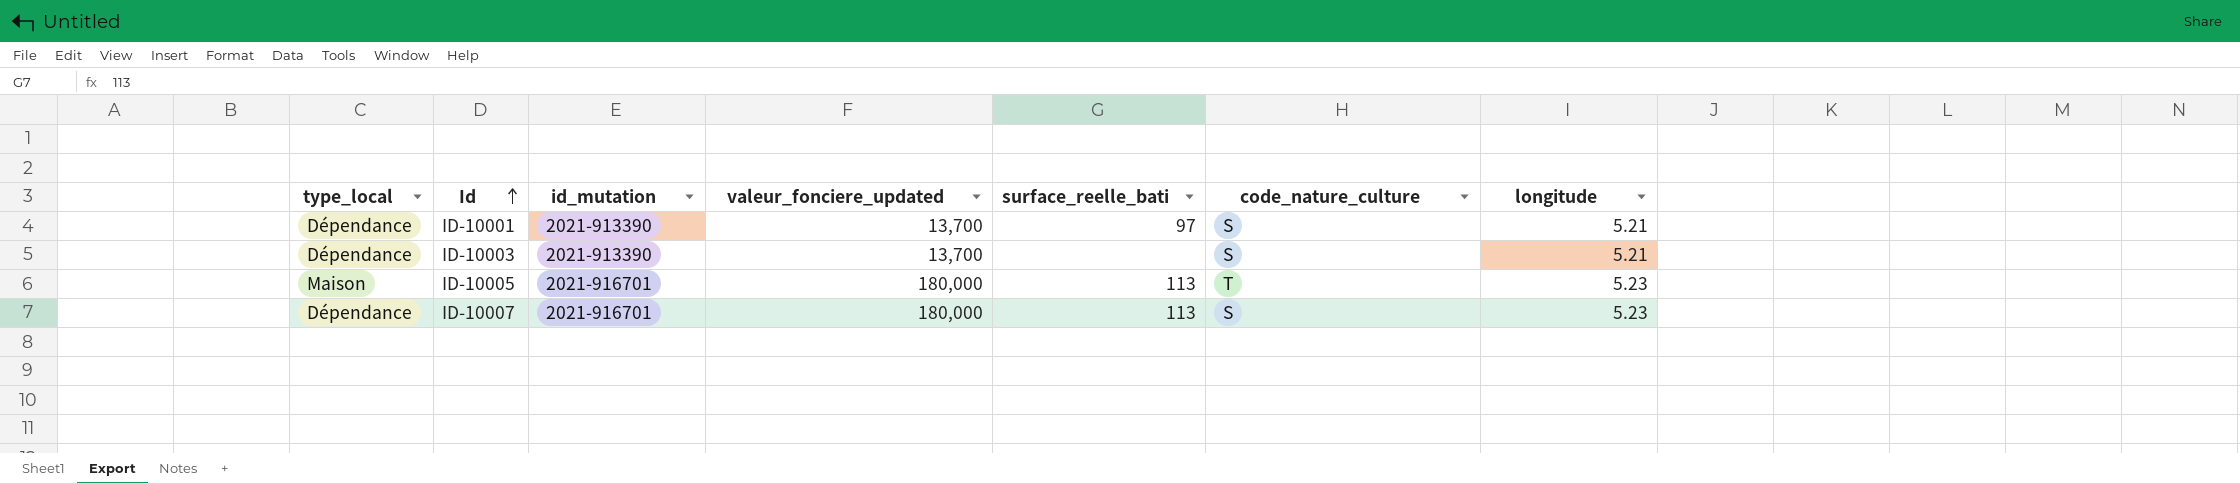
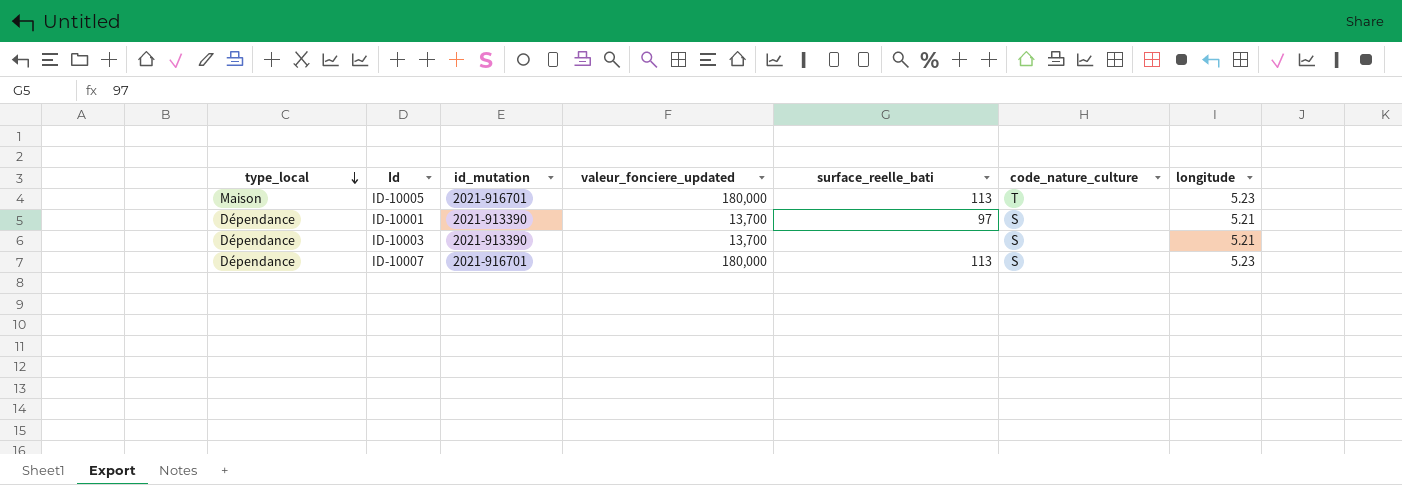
row order: Id ascending -> type_local descending

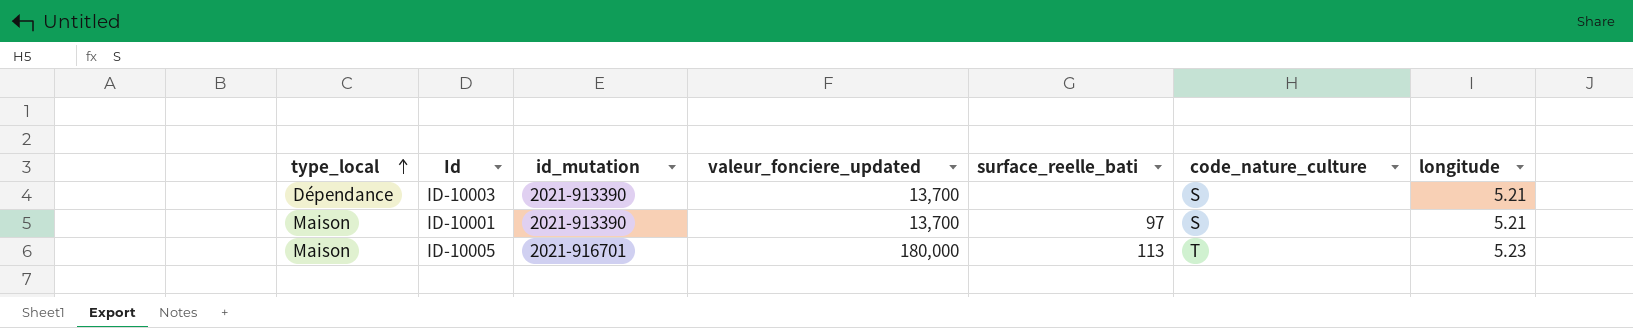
row order: type_local descending -> type_local ascending
row ID-10007: Dépendance | 2021-916701 | 180,000 | 113 | S | 5.23 -> none
ID-10001 | type_local: Dépendance -> Maison

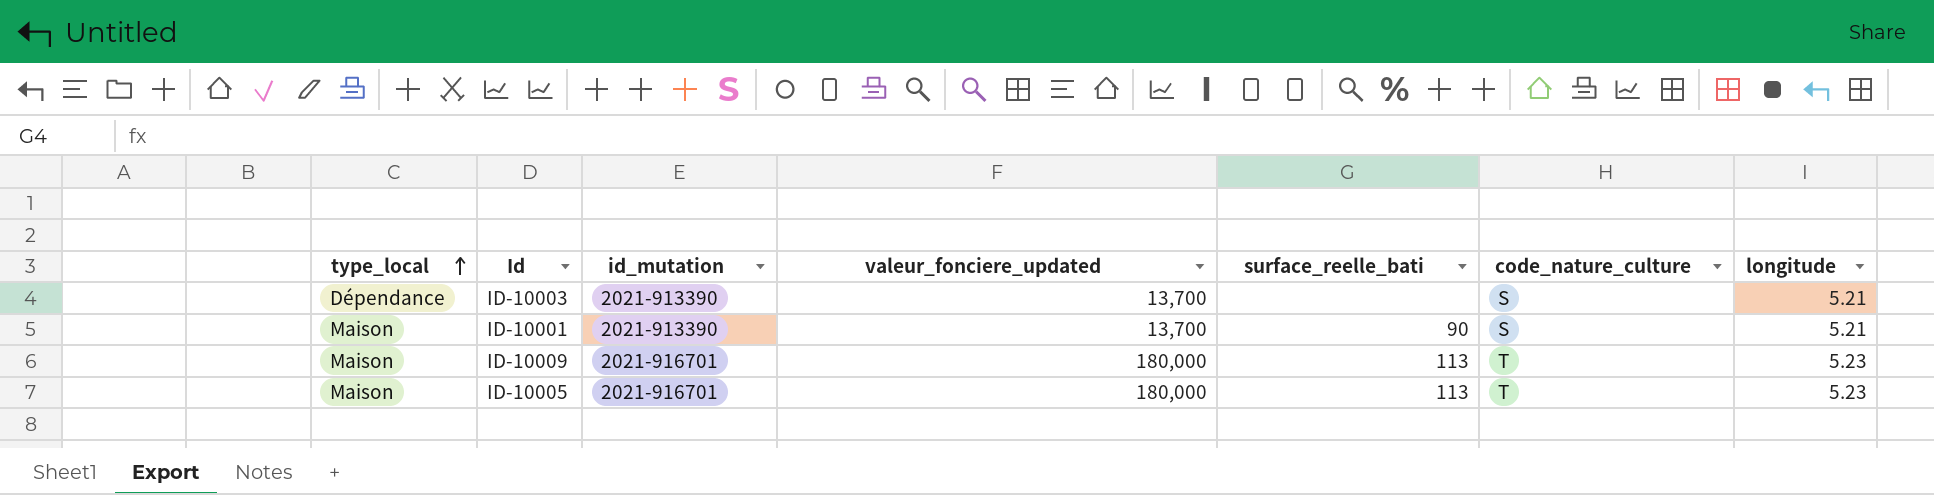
ID-10001 | surface_reelle_bati: 97 -> 90
row ID-10009: none -> Maison | 2021-916701 | 180,000 | 113 | T | 5.23

